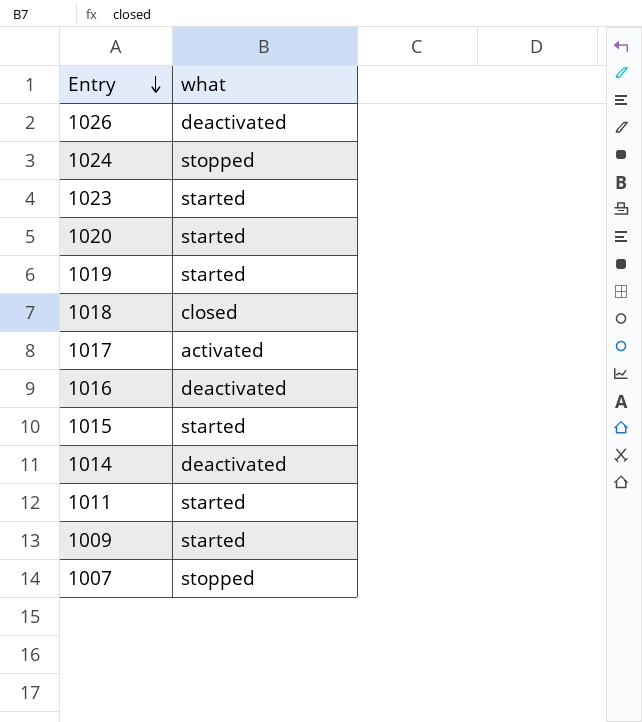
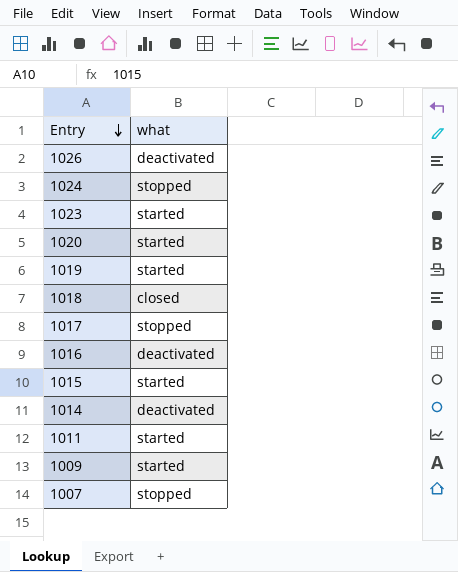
1017 | what: activated -> stopped

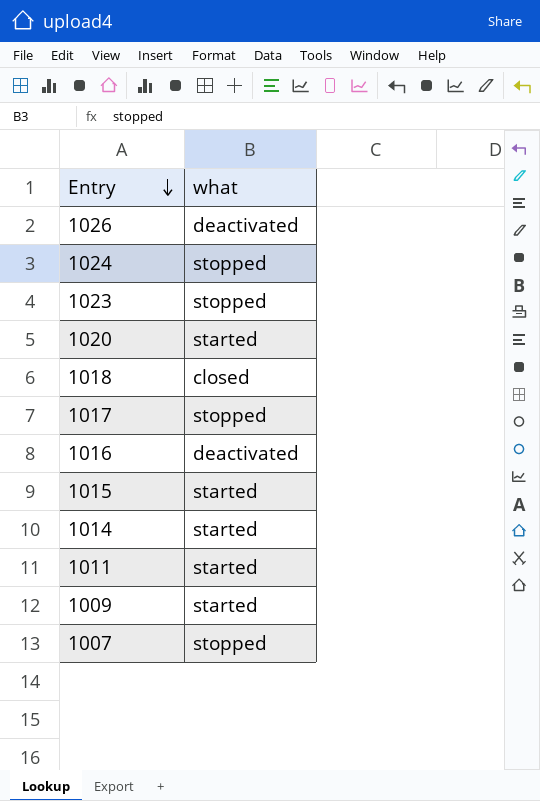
row 1019: started -> none
1023 | what: started -> stopped
1014 | what: deactivated -> started

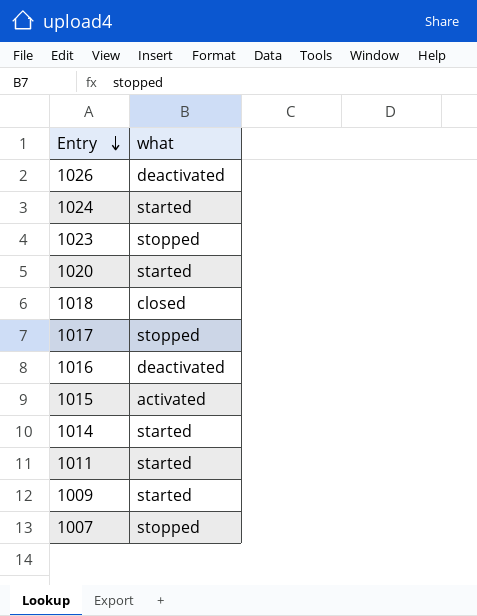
1024 | what: stopped -> started
1015 | what: started -> activated

